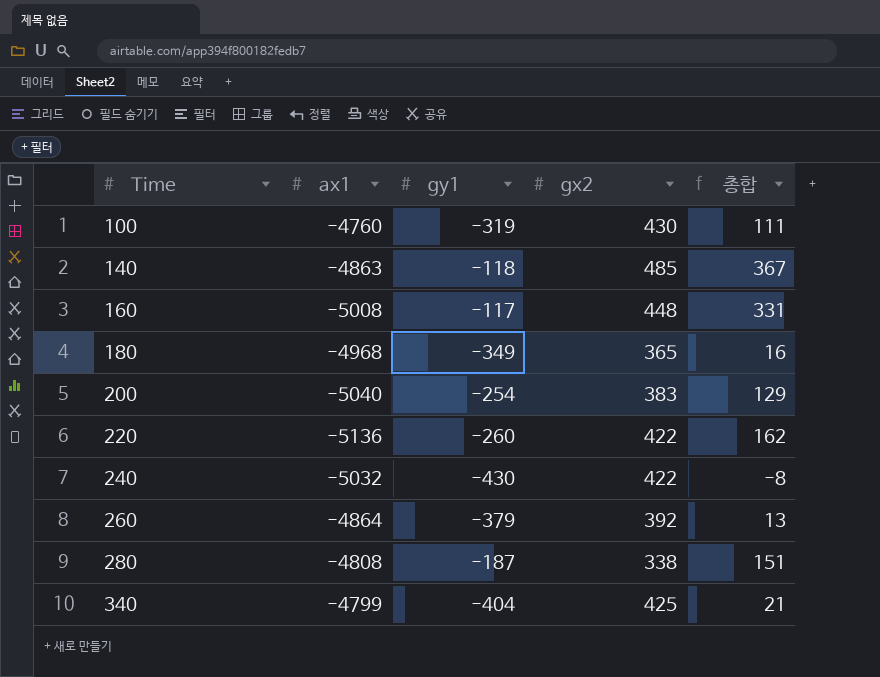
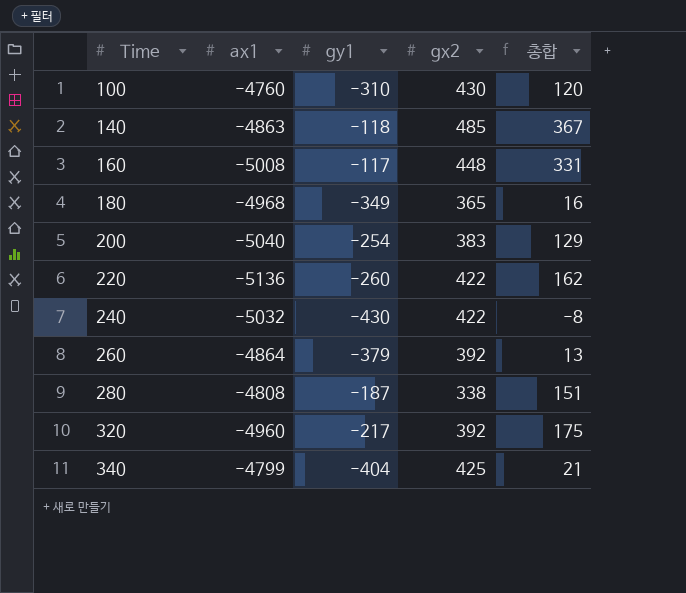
100 | gy1: -319 -> -310
100 | 총합: 111 -> 120
row 320: none -> -4960 | -217 | 392 | 175

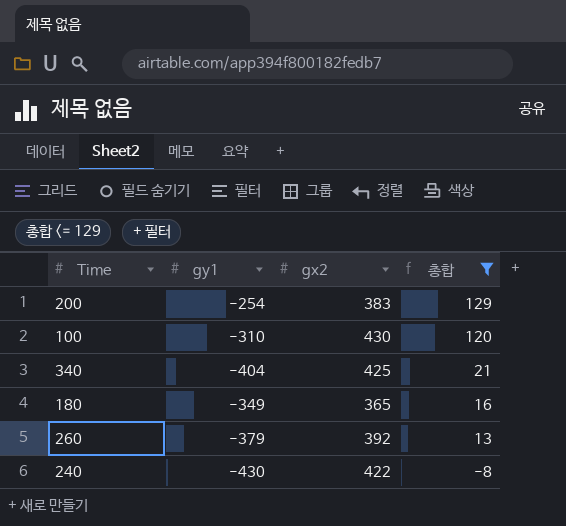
filter: none -> 총합 <= 129
row order: Time ascending -> 총합 descending
column ax1 | position: 2 -> none

